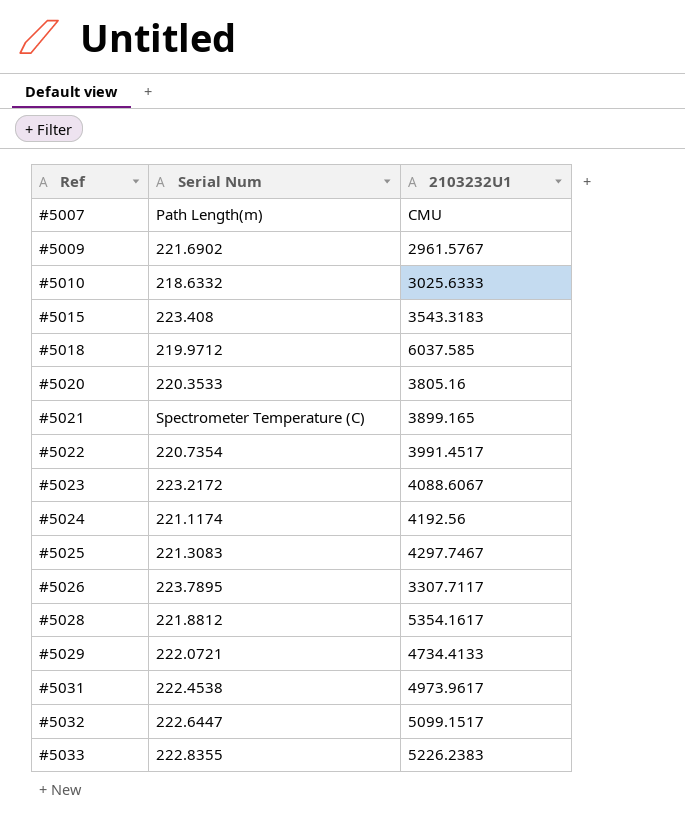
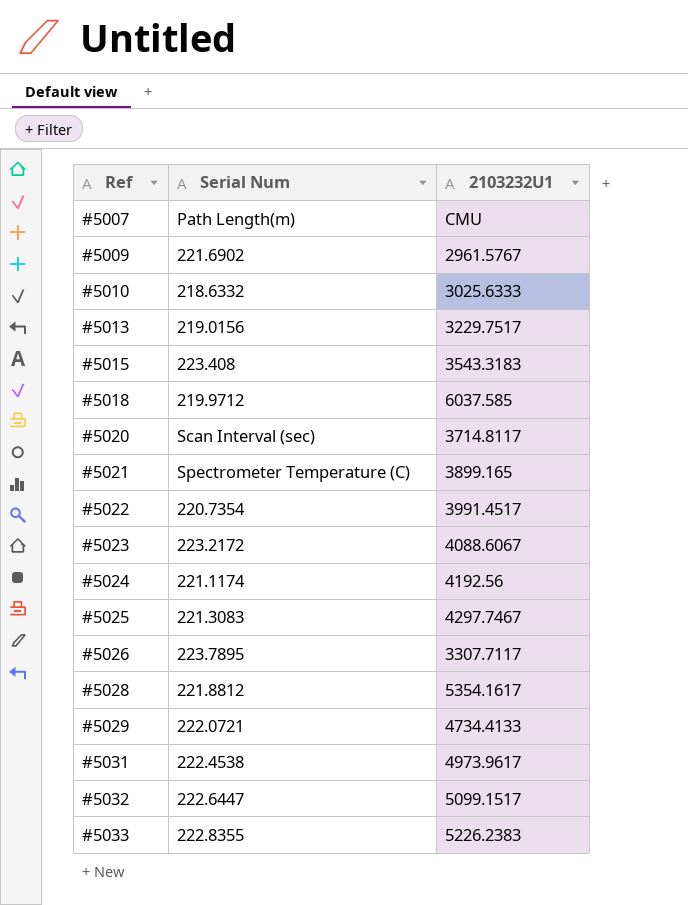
row #5013: none -> 219.0156 | 3229.7517
#5020 | Serial Num: 220.3533 -> Scan Interval (sec)
#5020 | 2103232U1: 3805.16 -> 3714.8117

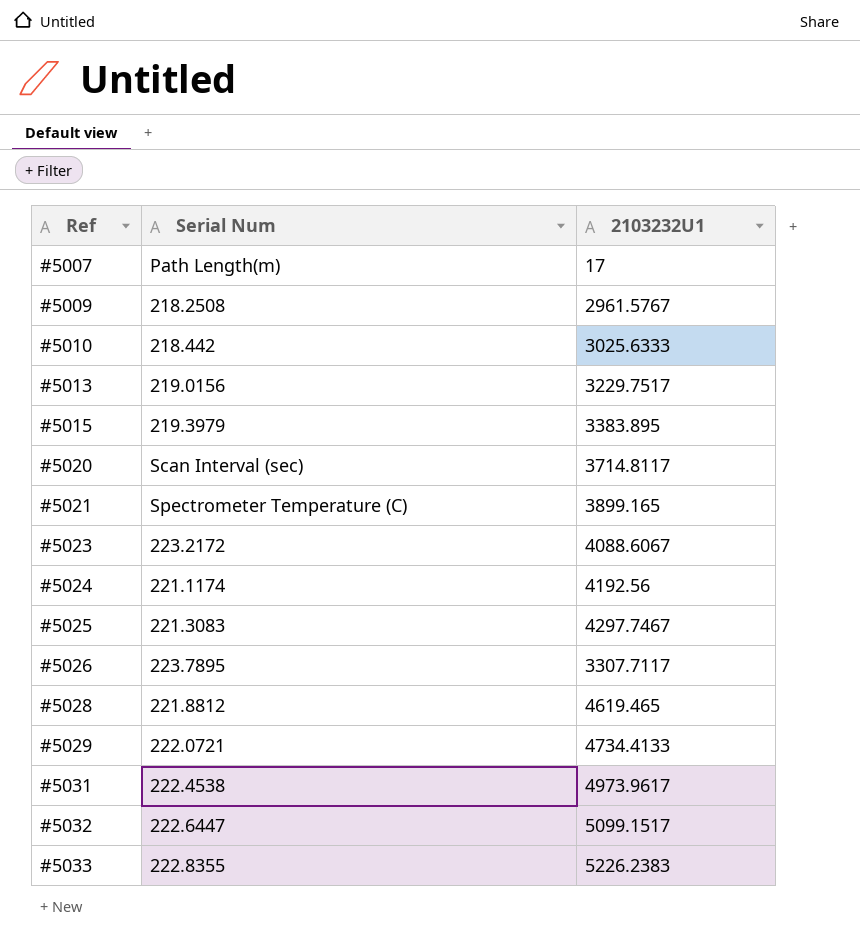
row #5018: 219.9712 | 6037.585 -> none
row #5022: 220.7354 | 3991.4517 -> none
#5007 | 2103232U1: CMU -> 17
#5009 | Serial Num: 221.6902 -> 218.2508
#5010 | Serial Num: 218.6332 -> 218.442
#5015 | Serial Num: 223.408 -> 219.3979
#5015 | 2103232U1: 3543.3183 -> 3383.895
#5028 | 2103232U1: 5354.1617 -> 4619.465

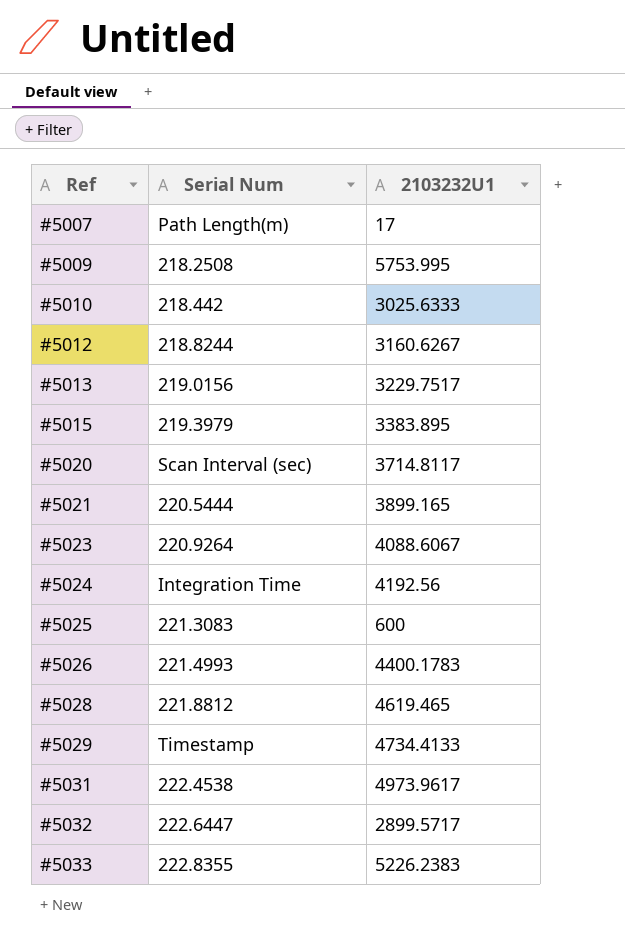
#5009 | 2103232U1: 2961.5767 -> 5753.995
row #5012: none -> 218.8244 | 3160.6267
#5021 | Serial Num: Spectrometer Temperature (C) -> 220.5444
#5023 | Serial Num: 223.2172 -> 220.9264
#5024 | Serial Num: 221.1174 -> Integration Time
#5025 | 2103232U1: 4297.7467 -> 600
#5026 | Serial Num: 223.7895 -> 221.4993
#5026 | 2103232U1: 3307.7117 -> 4400.1783
#5029 | Serial Num: 222.0721 -> Timestamp
#5032 | 2103232U1: 5099.1517 -> 2899.5717

